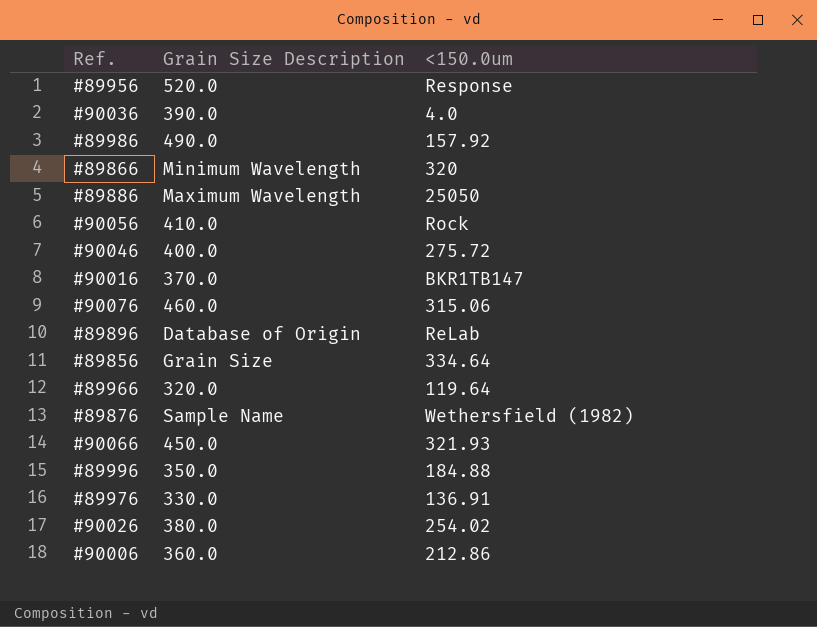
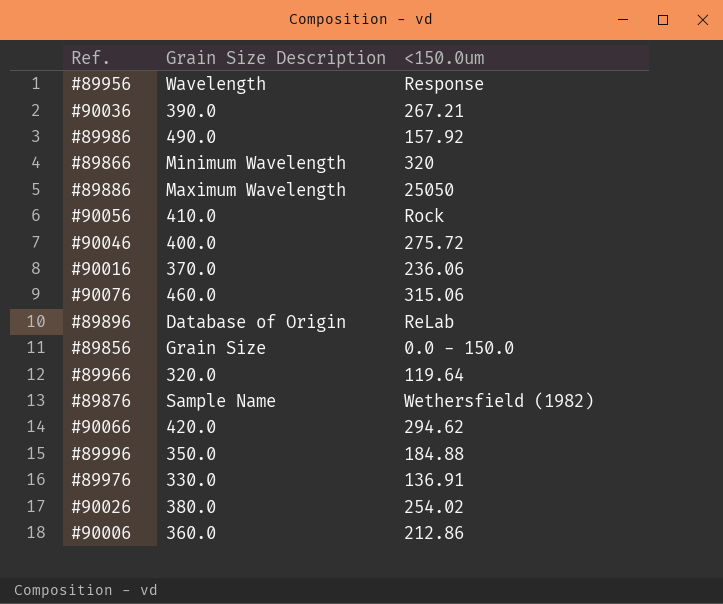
#89956 | Grain Size Description: 520.0 -> Wavelength
#90036 | <150.0um: 4.0 -> 267.21
#90016 | <150.0um: BKR1TB147 -> 236.06
#89856 | <150.0um: 334.64 -> 0.0 - 150.0
#90066 | Grain Size Description: 450.0 -> 420.0
#90066 | <150.0um: 321.93 -> 294.62

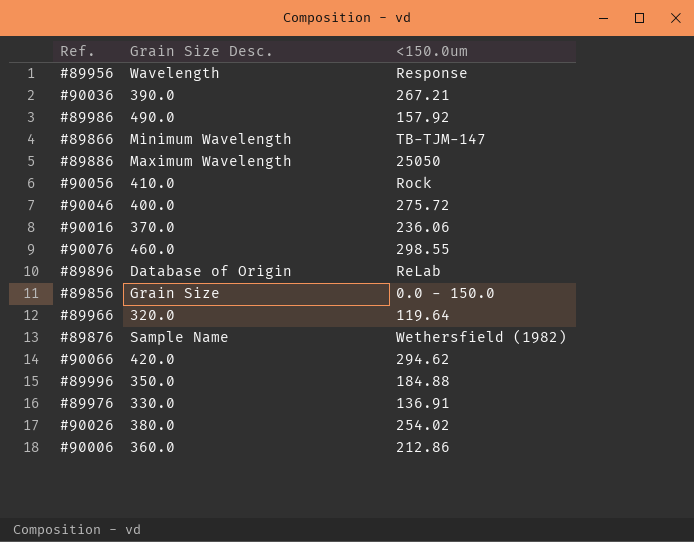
column name: Grain Size Description -> Grain Size Desc.
#89866 | <150.0um: 320 -> TB-TJM-147
#90076 | <150.0um: 315.06 -> 298.55

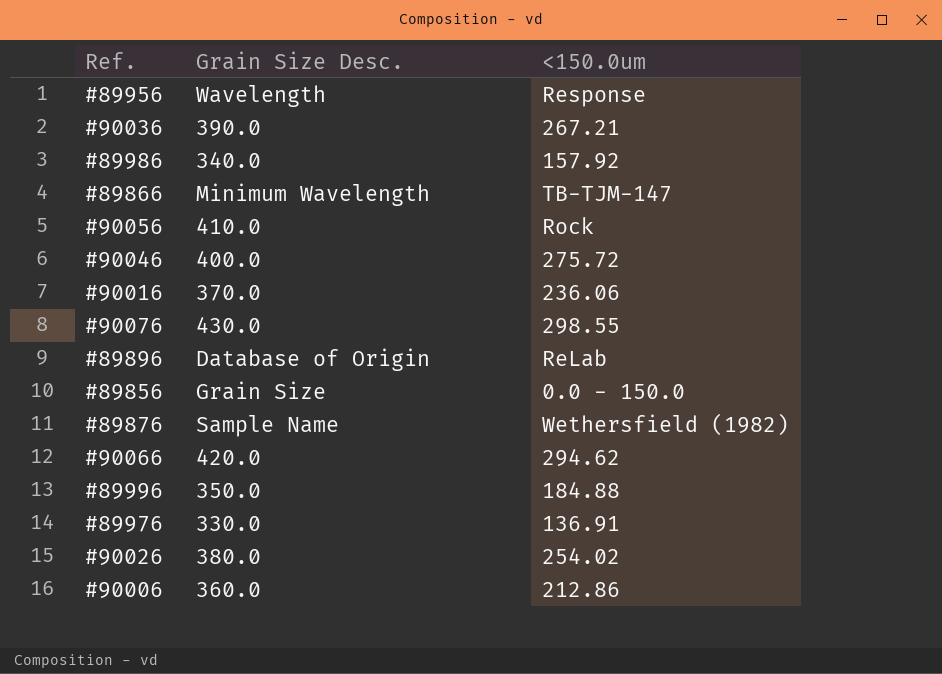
row #89886: Maximum Wavelength | 25050 -> none
row #89966: 320.0 | 119.64 -> none
#89986 | Grain Size Desc.: 490.0 -> 340.0
#90076 | Grain Size Desc.: 460.0 -> 430.0

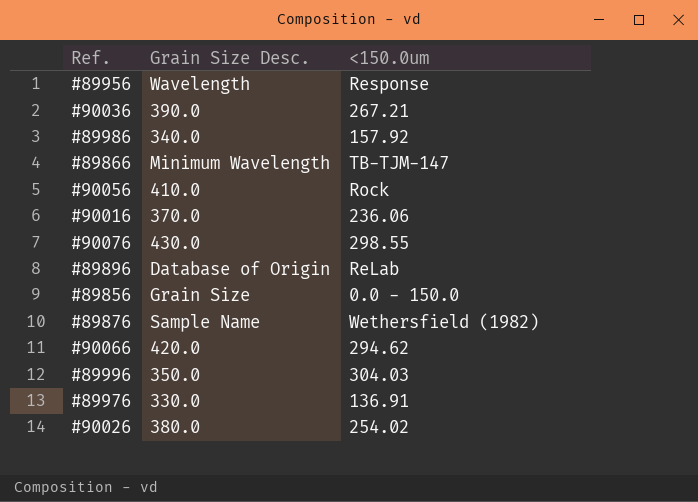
row #90046: 400.0 | 275.72 -> none
row #90006: 360.0 | 212.86 -> none
#89996 | <150.0um: 184.88 -> 304.03

